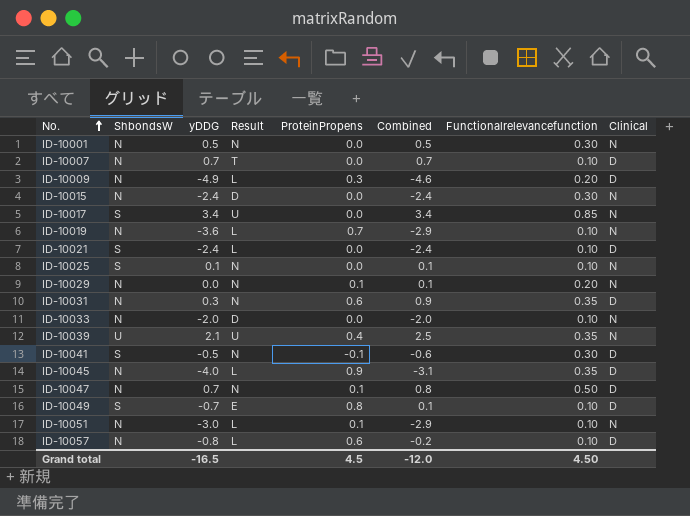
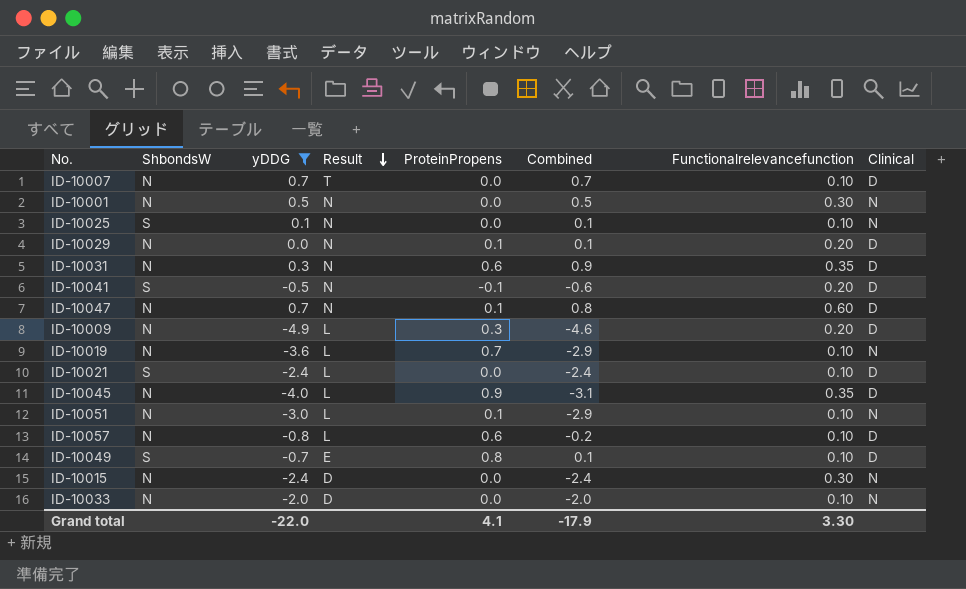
filter: none -> yDDG <= 0.7
row order: No. ascending -> Result descending
ID-10029 | Clinical: N -> D
ID-10041 | Functionalrelevancefunction: 0.30 -> 0.20
ID-10047 | Functionalrelevancefunction: 0.50 -> 0.60
Grand total | yDDG: -16.5 -> -22.0
Grand total | ProteinPropens: 4.5 -> 4.1
Grand total | Combined: -12.0 -> -17.9
Grand total | Functionalrelevancefunction: 4.50 -> 3.30

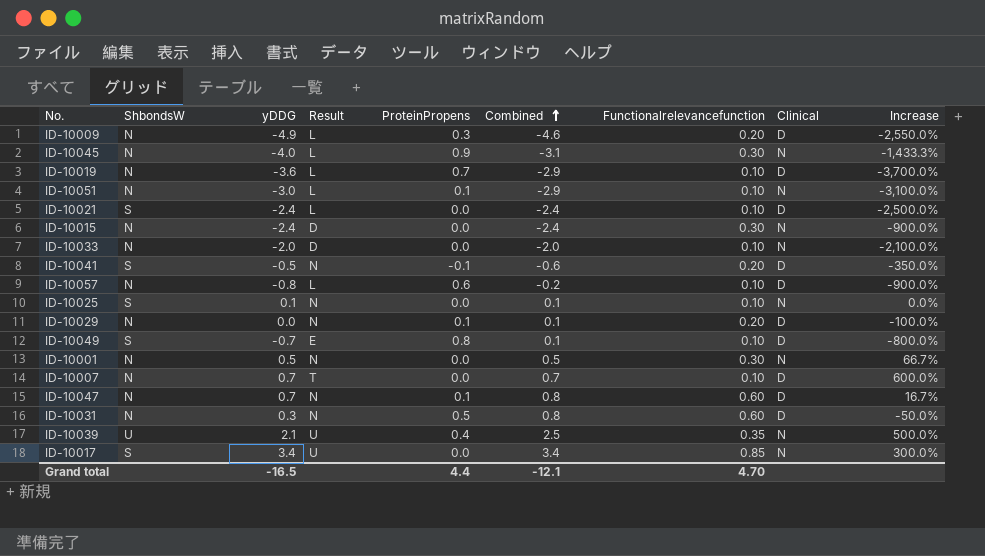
filter: yDDG <= 0.7 -> none
row order: Result descending -> Combined ascending
column Increase | formula: none -> ([yDDG] - [Functionalrelevancefunction]) / [Functionalrelevancefunction]
ID-10045 | Functionalrelevancefunction: 0.35 -> 0.30
ID-10045 | Clinical: D -> N
ID-10019 | Clinical: N -> D
ID-10031 | ProteinPropens: 0.6 -> 0.5
ID-10031 | Combined: 0.9 -> 0.8
ID-10031 | Functionalrelevancefunction: 0.35 -> 0.60
Grand total | yDDG: -22.0 -> -16.5
Grand total | ProteinPropens: 4.1 -> 4.4
Grand total | Combined: -17.9 -> -12.1
Grand total | Functionalrelevancefunction: 3.30 -> 4.70

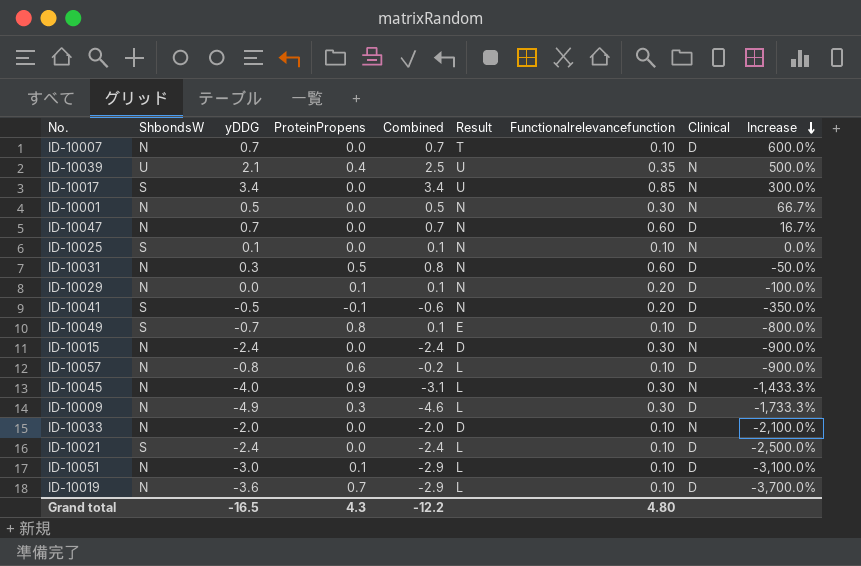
row order: Combined ascending -> Increase descending
column Result | position: 4 -> 6
ID-10047 | ProteinPropens: 0.1 -> 0.0
ID-10047 | Combined: 0.8 -> 0.7
ID-10009 | Functionalrelevancefunction: 0.20 -> 0.30
ID-10009 | Increase: -2,550.0% -> -1,733.3%
ID-10051 | Clinical: N -> D
Grand total | ProteinPropens: 4.4 -> 4.3
Grand total | Combined: -12.1 -> -12.2
Grand total | Functionalrelevancefunction: 4.70 -> 4.80

